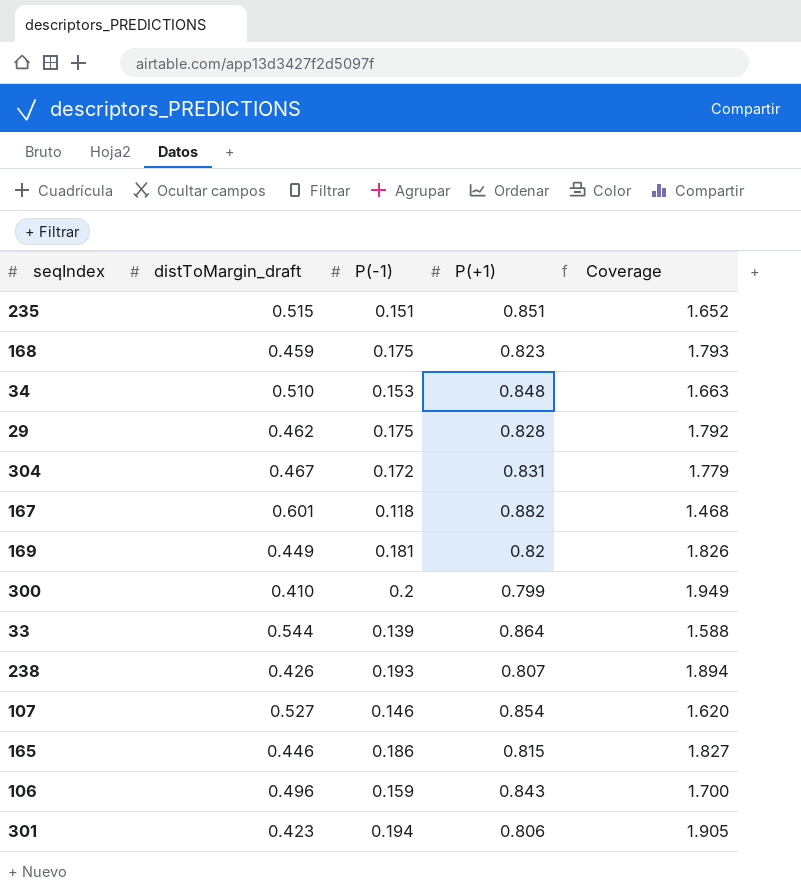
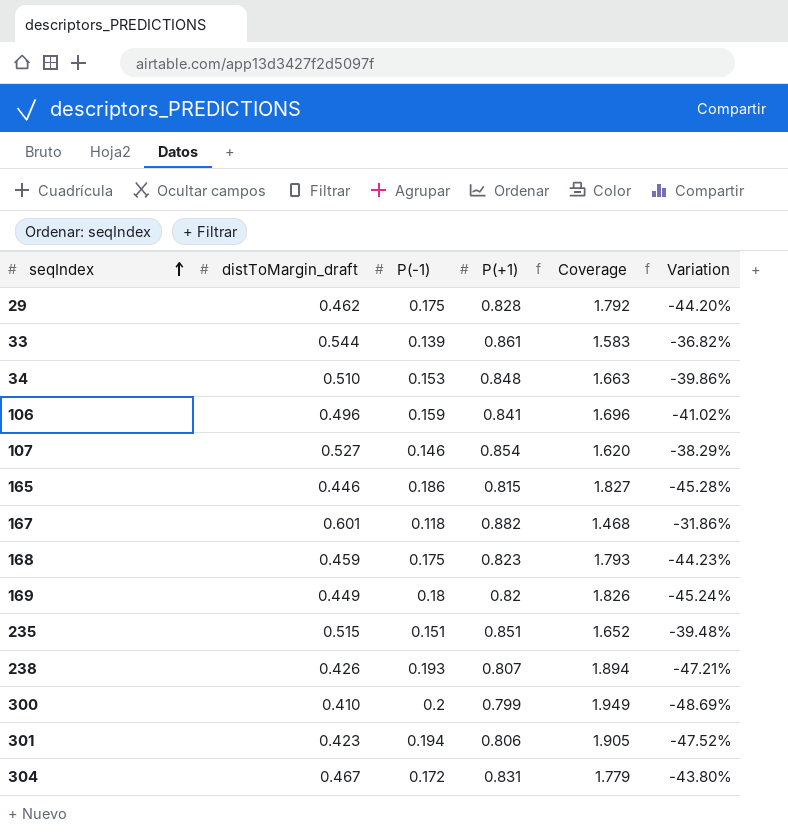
row order: none -> seqIndex ascending
column Variation | formula: none -> ([distToMargin_draft] - [P(+1)]) / [P(+1)]
33 | P(+1): 0.864 -> 0.861
33 | Coverage: 1.588 -> 1.583
106 | P(+1): 0.843 -> 0.841
106 | Coverage: 1.700 -> 1.696
169 | P(-1): 0.181 -> 0.18

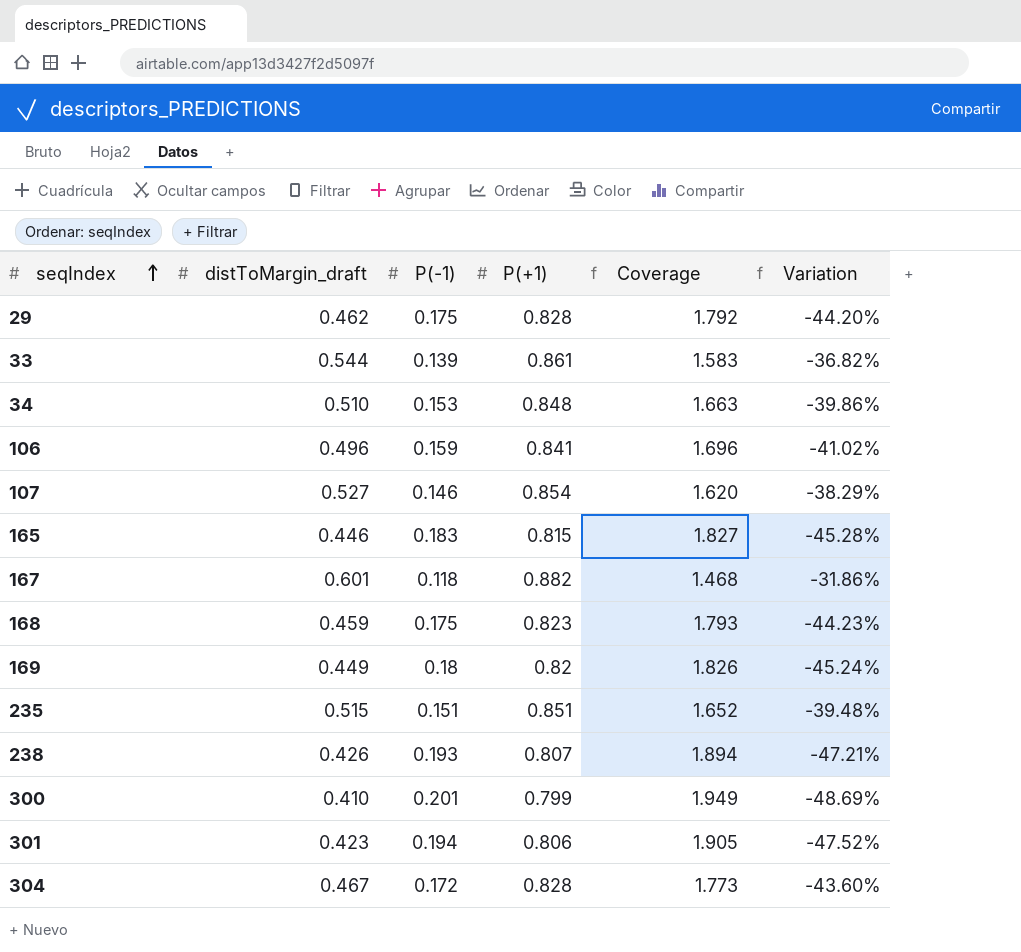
165 | P(-1): 0.186 -> 0.183
300 | P(-1): 0.2 -> 0.201
304 | P(+1): 0.831 -> 0.828
304 | Coverage: 1.779 -> 1.773
304 | Variation: -43.80% -> -43.60%

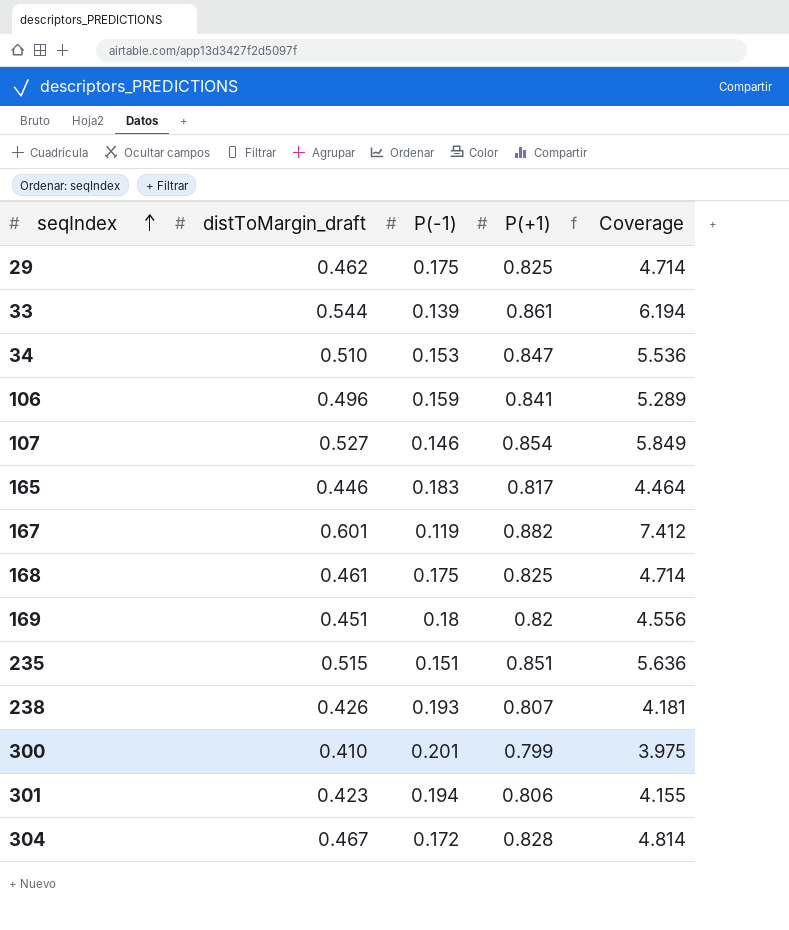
column Variation | formula: ([distToMargin_draft] - [P(+1)]) / [P(+1)] -> none
column Coverage | formula: [P(+1)] / [distToMargin_draft] -> [P(+1)] / [P(-1)]
29 | P(+1): 0.828 -> 0.825
34 | P(+1): 0.848 -> 0.847
165 | P(+1): 0.815 -> 0.817
167 | P(-1): 0.118 -> 0.119
168 | distToMargin_draft: 0.459 -> 0.461
168 | P(+1): 0.823 -> 0.825
169 | distToMargin_draft: 0.449 -> 0.451

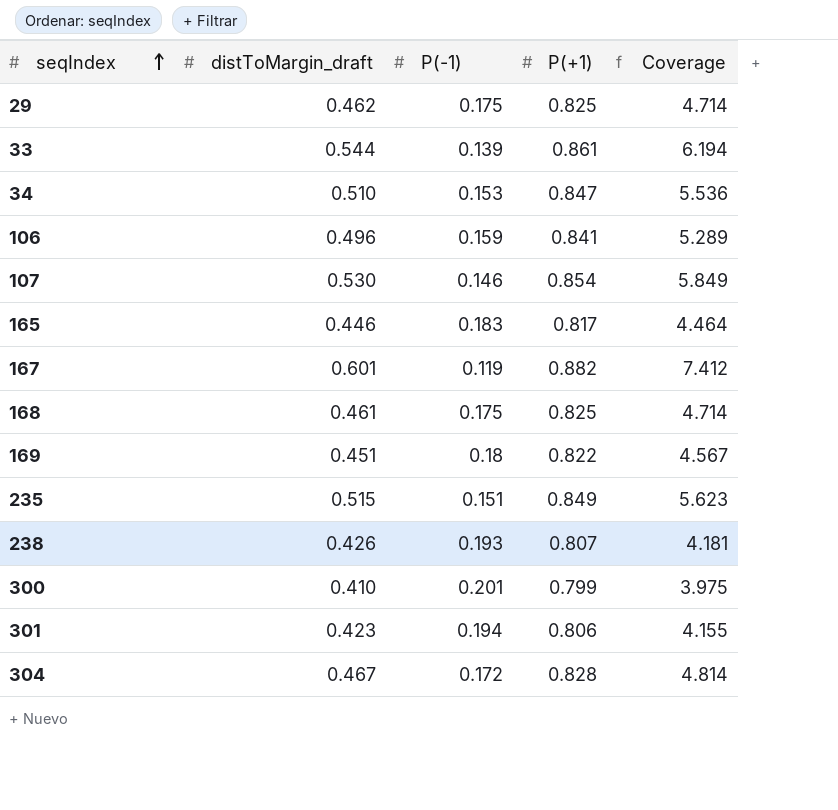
107 | distToMargin_draft: 0.527 -> 0.530
169 | P(+1): 0.82 -> 0.822
169 | Coverage: 4.556 -> 4.567
235 | P(+1): 0.851 -> 0.849
235 | Coverage: 5.636 -> 5.623

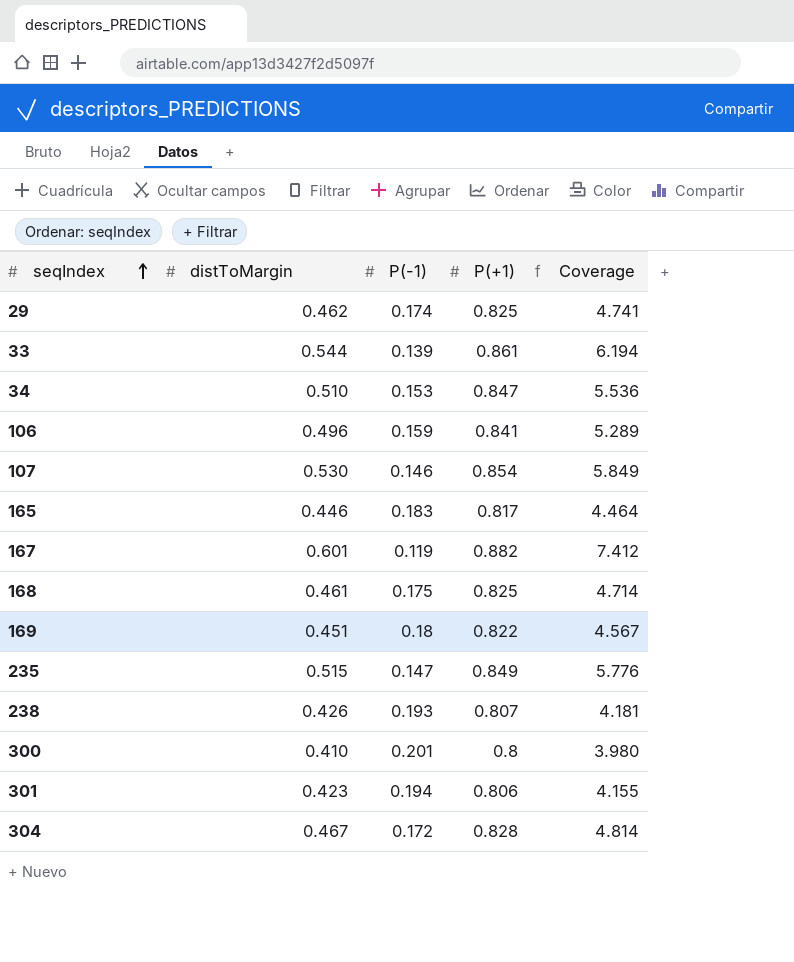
column name: distToMargin_draft -> distToMargin
29 | P(-1): 0.175 -> 0.174
29 | Coverage: 4.714 -> 4.741
235 | P(-1): 0.151 -> 0.147
235 | Coverage: 5.623 -> 5.776
300 | P(+1): 0.799 -> 0.8
300 | Coverage: 3.975 -> 3.980

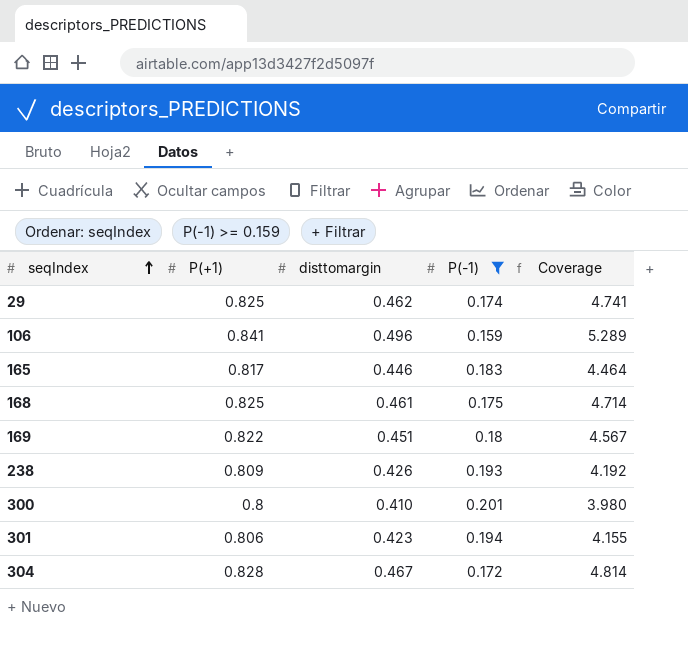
filter: none -> P(-1) >= 0.159
column P(+1) | position: 4 -> 2
column name: distToMargin -> disttomargin
238 | P(+1): 0.807 -> 0.809
238 | Coverage: 4.181 -> 4.192

